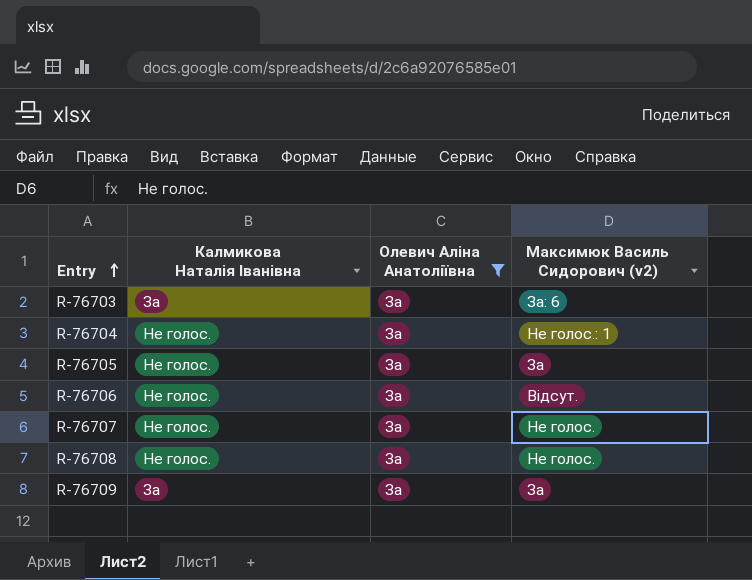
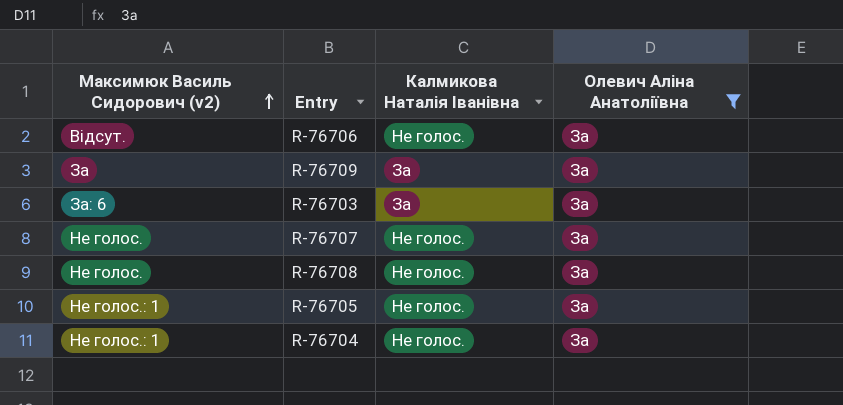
row order: Entry ascending -> Максимюк Василь Сидорович (v2) ascending
column Максимюк Василь Сидорович (v2) | position: 4 -> 1
R-76705 | Максимюк Василь Сидорович (v2): За -> Не голос.: 1

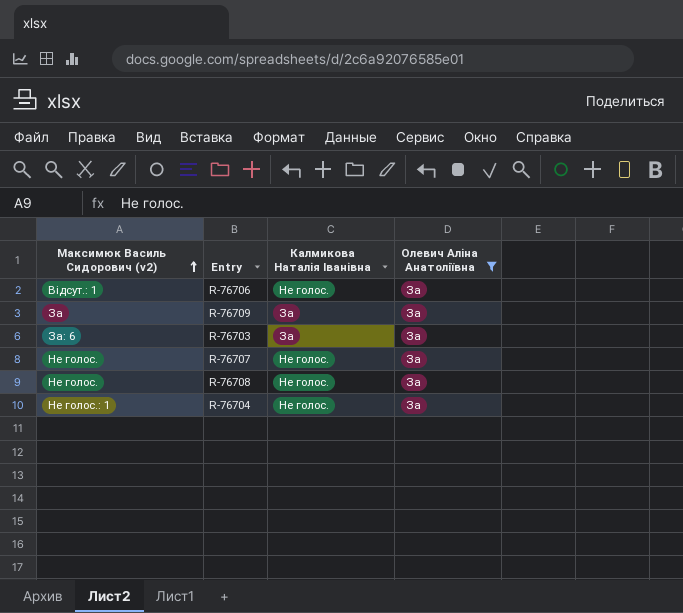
row R-76705: Не голос.: 1 | Не голос. | За -> none
R-76706 | Максимюк Василь Сидорович (v2): Відсут. -> Відсут.: 1

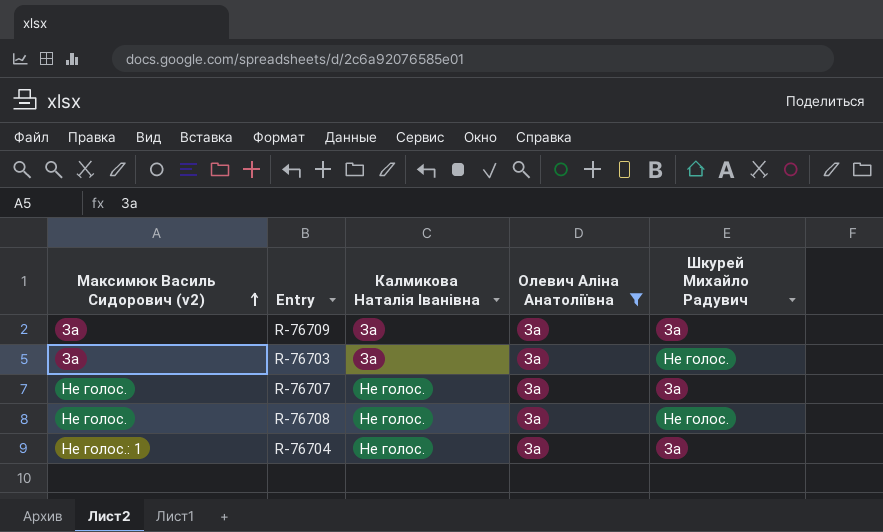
column Шкурей Михайло Радувич | position: none -> 5
row R-76706: Відсут.: 1 | Не голос. | За -> none
R-76703 | Максимюк Василь Сидорович (v2): За: 6 -> За

